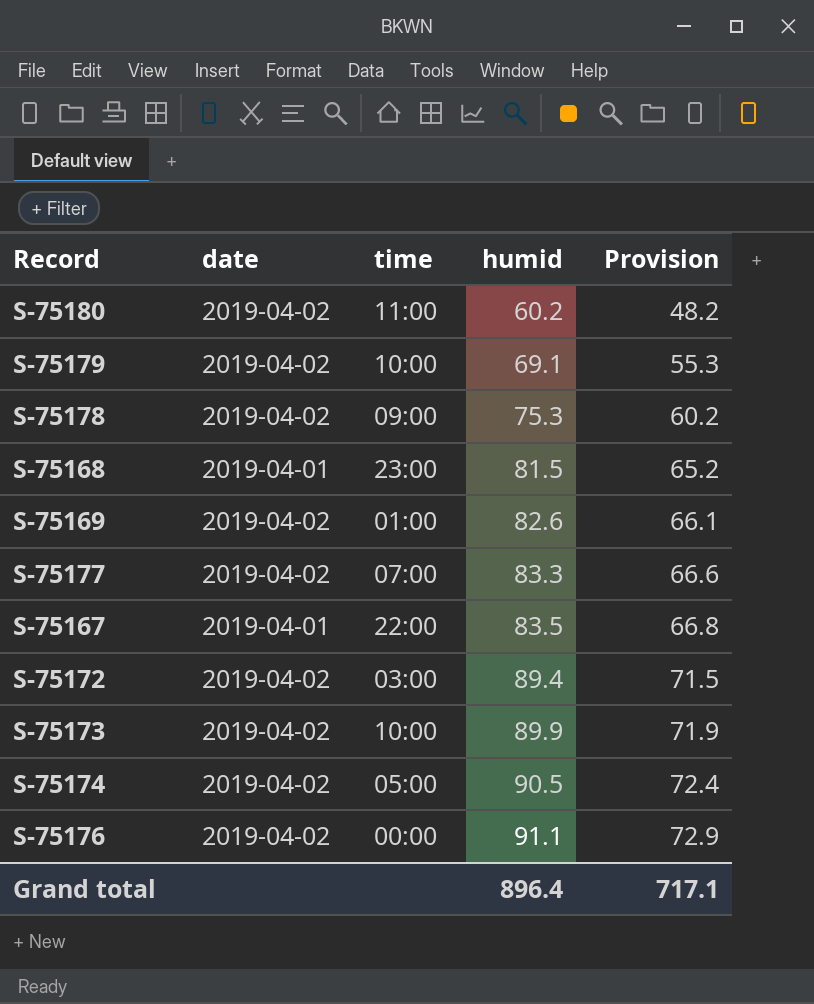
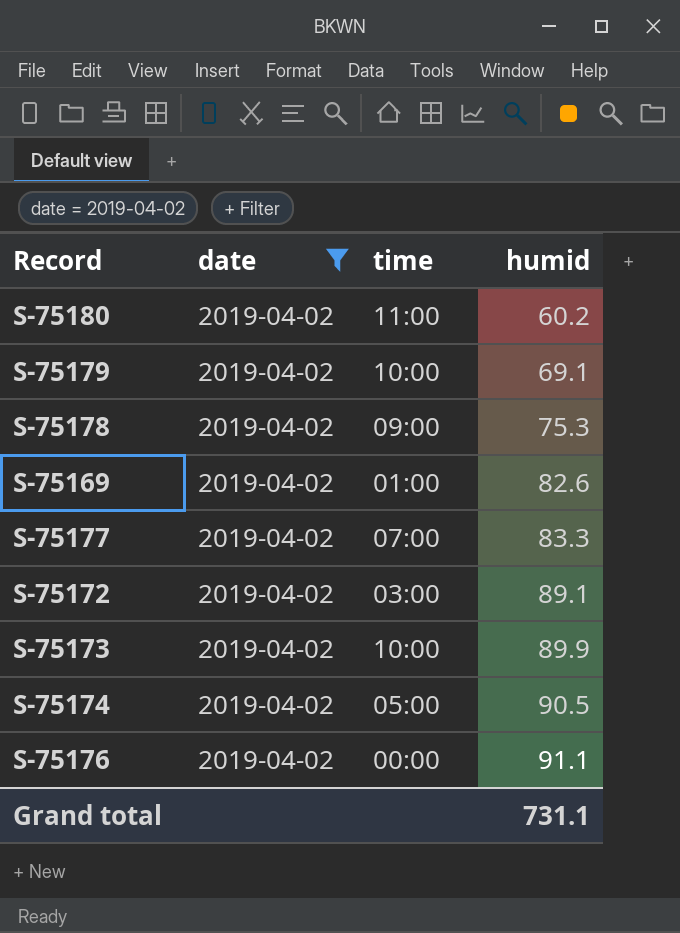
filter: none -> date = 2019-04-02
column Provision | formula: [humid] * 0.8 -> none
S-75172 | humid: 89.4 -> 89.1
Grand total | humid: 896.4 -> 731.1

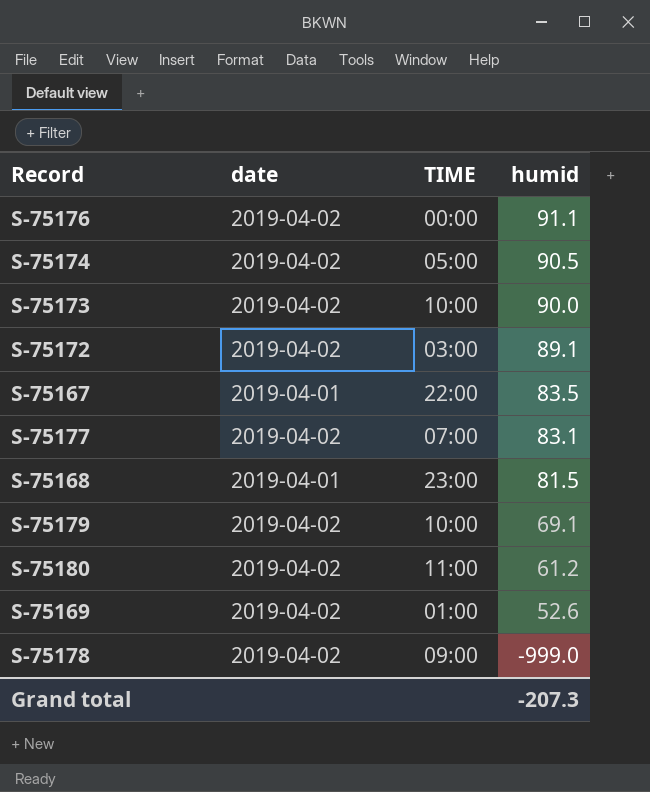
filter: date = 2019-04-02 -> none
row order: humid ascending -> humid descending
column name: time -> TIME
S-75173 | humid: 89.9 -> 90.0
S-75177 | humid: 83.3 -> 83.1
S-75180 | humid: 60.2 -> 61.2
S-75169 | humid: 82.6 -> 52.6
S-75178 | humid: 75.3 -> -999.0
Grand total | humid: 731.1 -> -207.3

